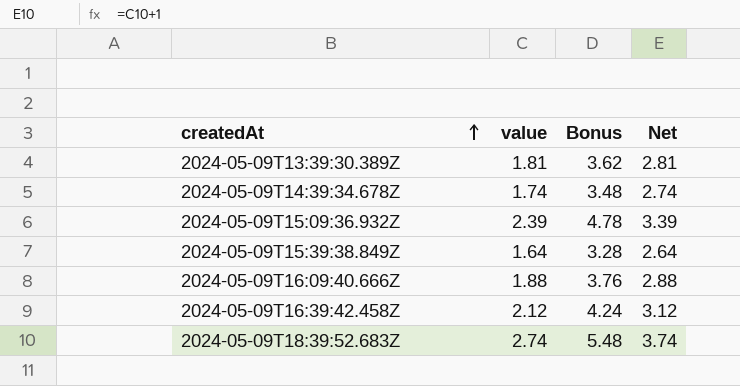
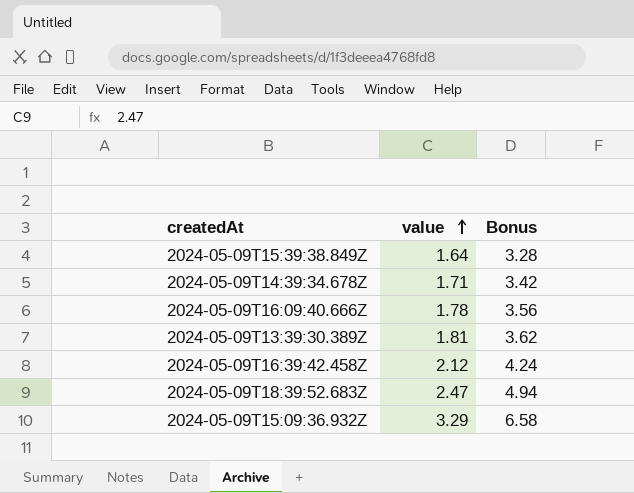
row order: createdAt ascending -> value ascending
column Net | formula: [value] + 1 -> none
2024-05-09T14:39:34.678Z | value: 1.74 -> 1.71
2024-05-09T14:39:34.678Z | Bonus: 3.48 -> 3.42
2024-05-09T16:09:40.666Z | value: 1.88 -> 1.78
2024-05-09T16:09:40.666Z | Bonus: 3.76 -> 3.56
2024-05-09T18:39:52.683Z | value: 2.74 -> 2.47
2024-05-09T18:39:52.683Z | Bonus: 5.48 -> 4.94
2024-05-09T15:09:36.932Z | value: 2.39 -> 3.29
2024-05-09T15:09:36.932Z | Bonus: 4.78 -> 6.58

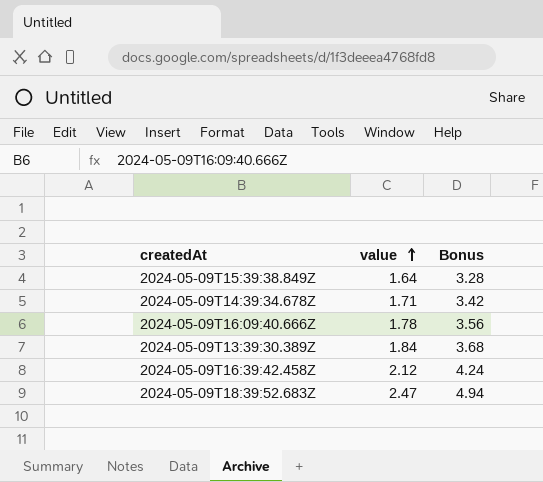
row 2024-05-09T15:09:36.932Z: 3.29 | 6.58 -> none
2024-05-09T13:39:30.389Z | value: 1.81 -> 1.84
2024-05-09T13:39:30.389Z | Bonus: 3.62 -> 3.68

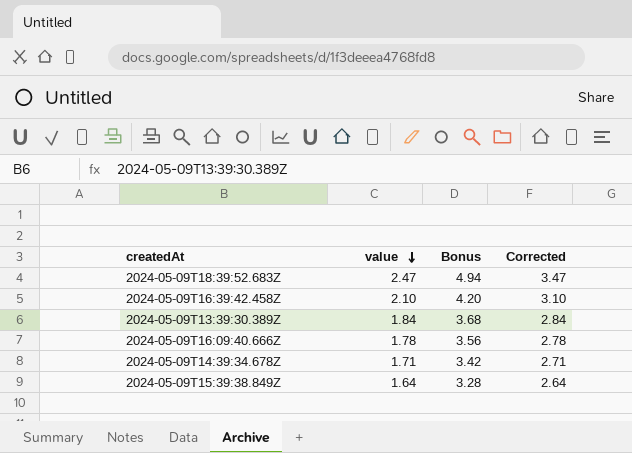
row order: value ascending -> value descending
column Corrected | formula: none -> [value] + 1
2024-05-09T16:39:42.458Z | value: 2.12 -> 2.10
2024-05-09T16:39:42.458Z | Bonus: 4.24 -> 4.20

